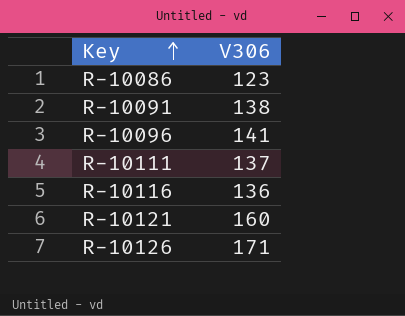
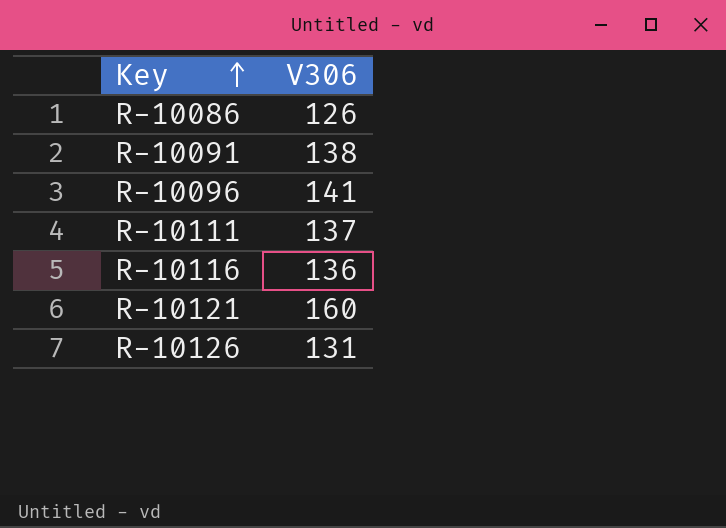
R-10086 | V306: 123 -> 126
R-10126 | V306: 171 -> 131

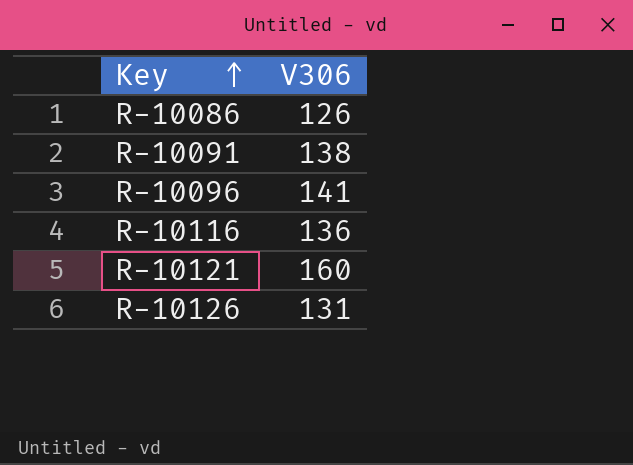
row R-10111: 137 -> none

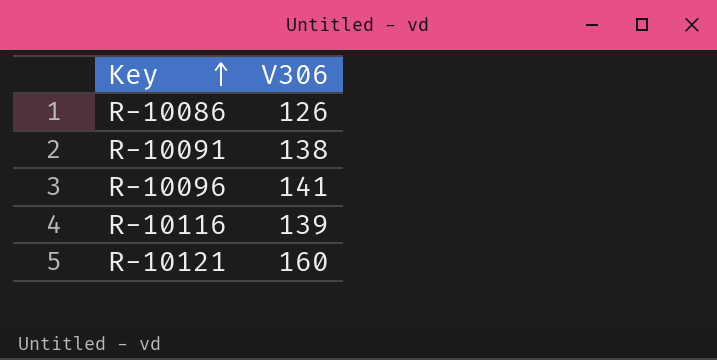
row R-10126: 131 -> none
R-10116 | V306: 136 -> 139

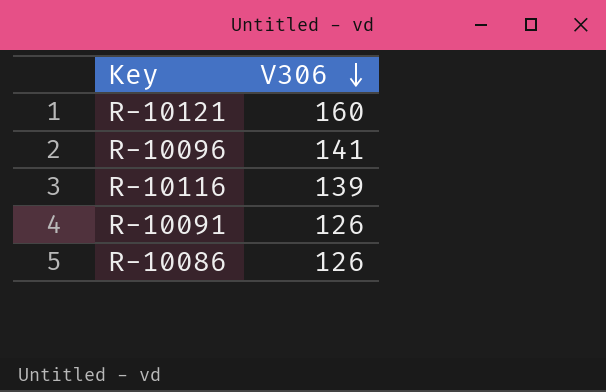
row order: Key ascending -> V306 descending
R-10091 | V306: 138 -> 126

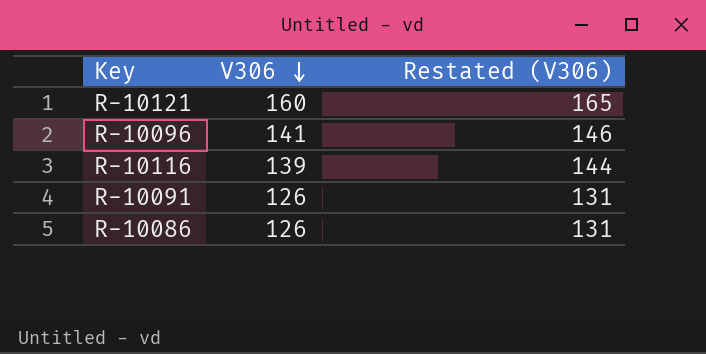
column Restated (V306) | formula: none -> [V306] + 5

